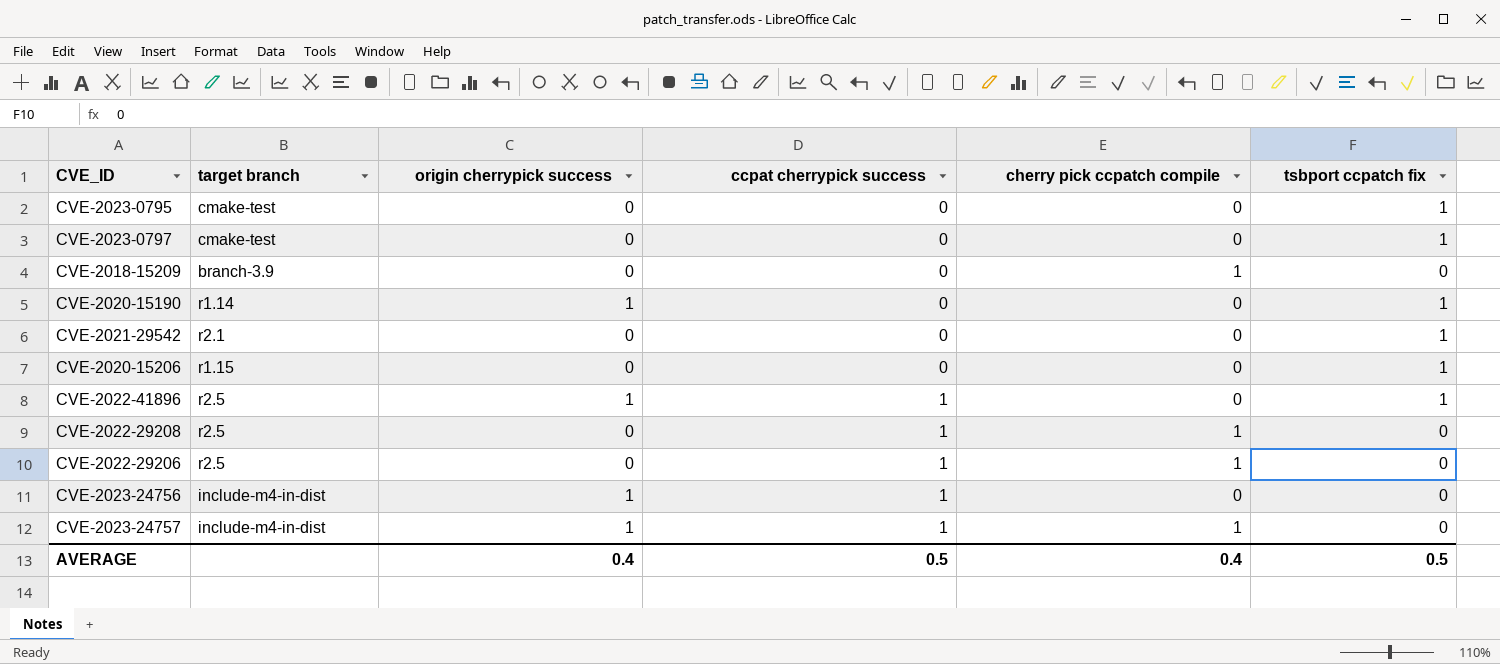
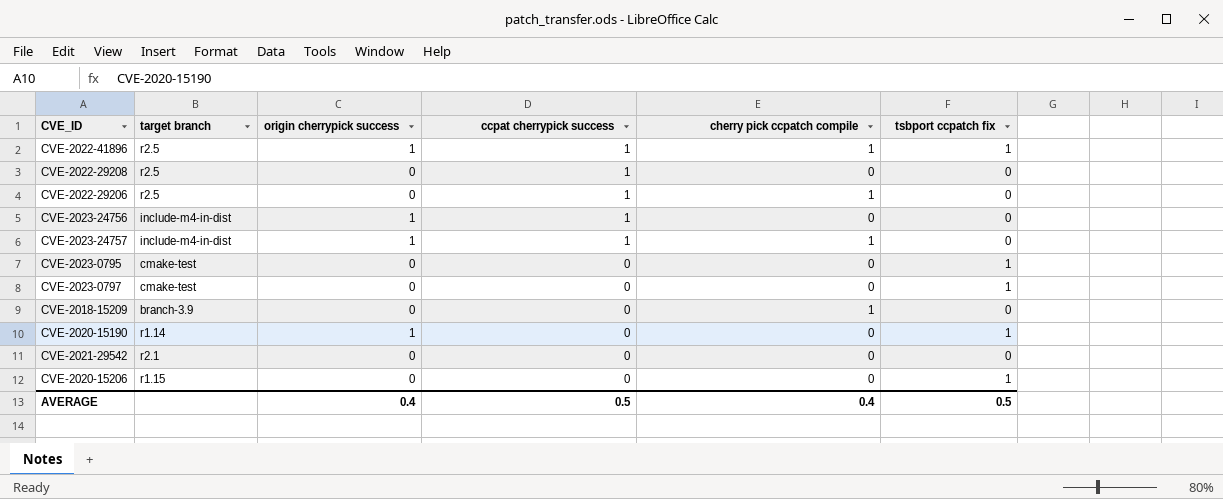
row order: ccpat cherrypick success ascending -> ccpat cherrypick success descending
CVE-2022-41896 | cherry pick ccpatch compile: 0 -> 1
CVE-2022-29208 | cherry pick ccpatch compile: 1 -> 0
CVE-2021-29542 | tsbport ccpatch fix: 1 -> 0

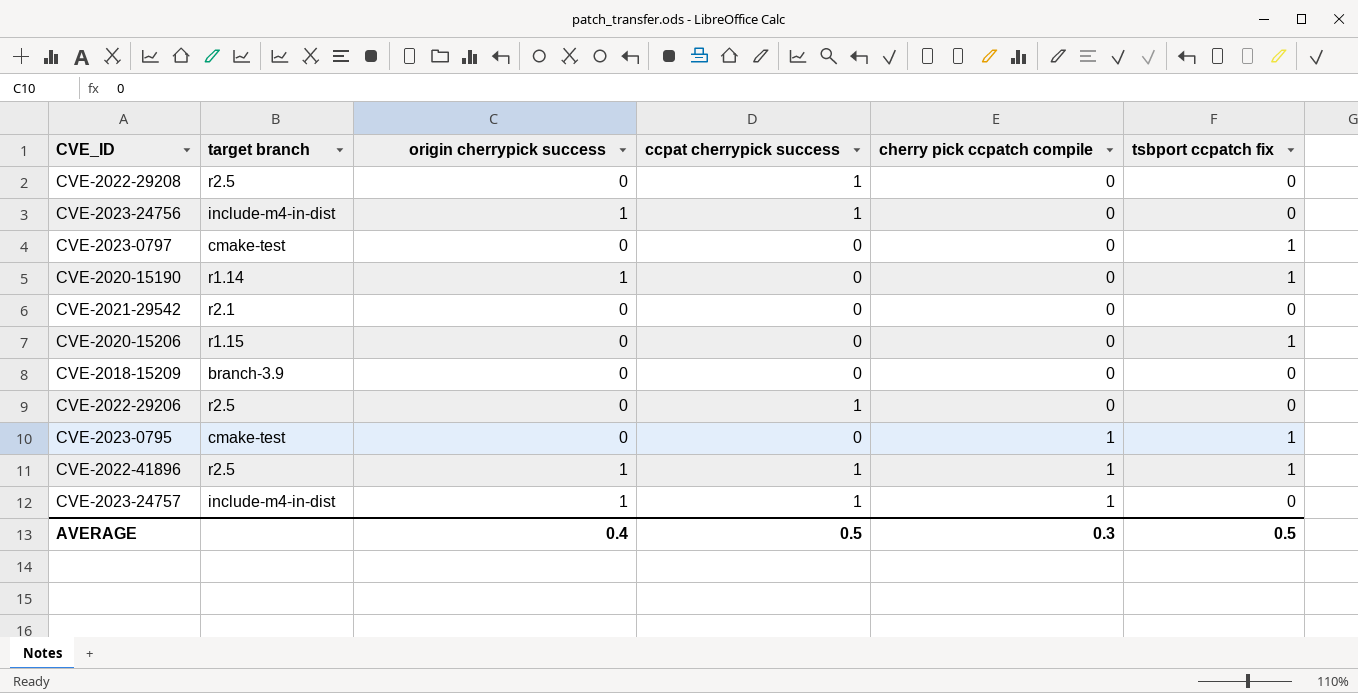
row order: ccpat cherrypick success descending -> cherry pick ccpatch compile ascending
CVE-2018-15209 | cherry pick ccpatch compile: 1 -> 0
CVE-2022-29206 | cherry pick ccpatch compile: 1 -> 0
CVE-2023-0795 | cherry pick ccpatch compile: 0 -> 1
AVERAGE | cherry pick ccpatch compile: 0.4 -> 0.3

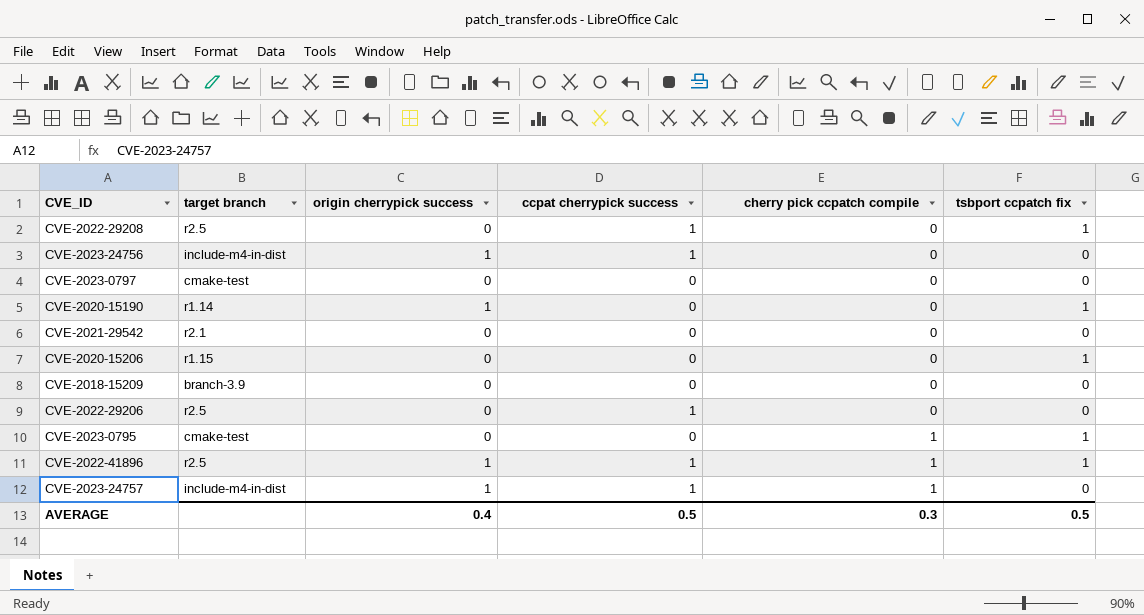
CVE-2022-29208 | tsbport ccpatch fix: 0 -> 1
CVE-2023-0797 | tsbport ccpatch fix: 1 -> 0

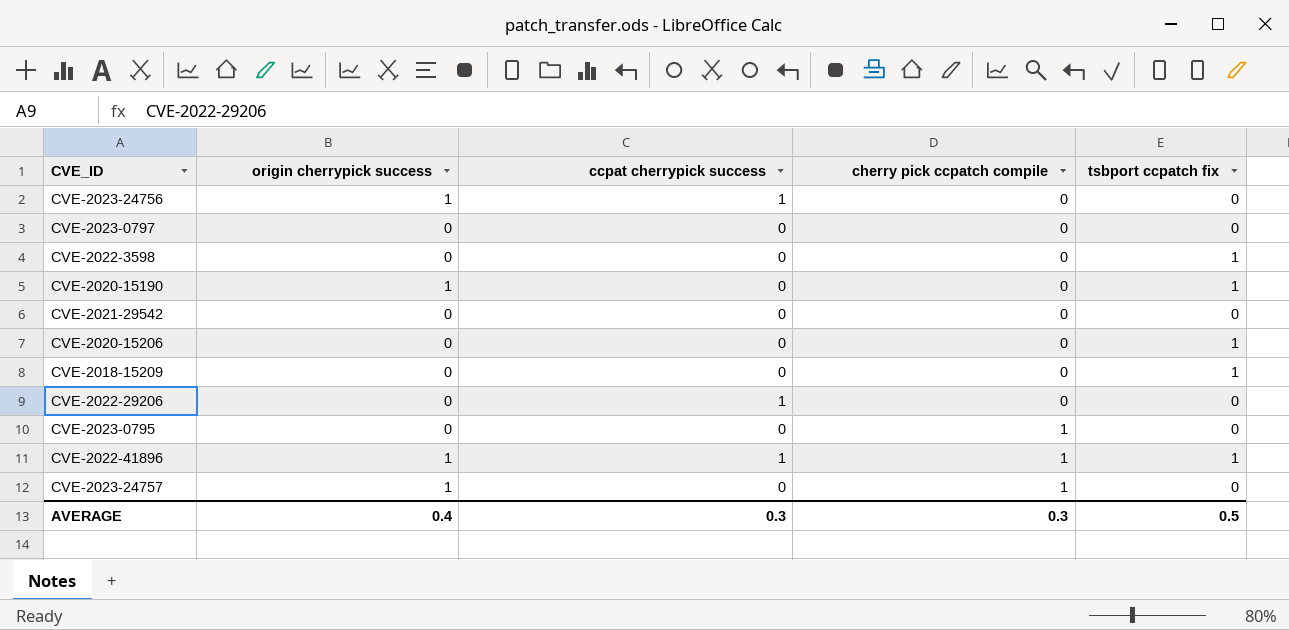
column target branch | position: 2 -> none
row CVE-2022-29208: r2.5 | 0 | 1 | 0 | 1 -> none
row CVE-2022-3598: none -> 0 | 0 | 0 | 1
CVE-2018-15209 | tsbport ccpatch fix: 0 -> 1
CVE-2023-0795 | tsbport ccpatch fix: 1 -> 0
CVE-2023-24757 | ccpat cherrypick success: 1 -> 0
AVERAGE | ccpat cherrypick success: 0.5 -> 0.3

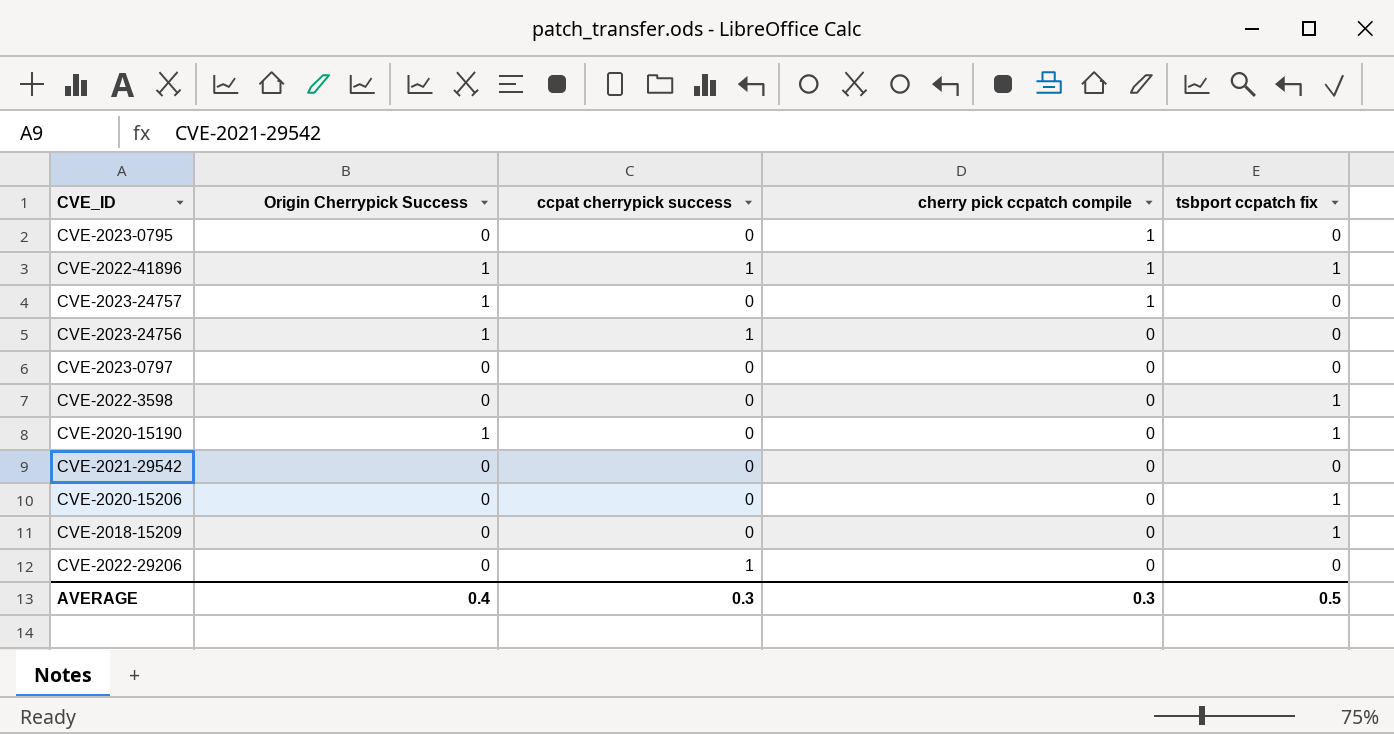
row order: cherry pick ccpatch compile ascending -> cherry pick ccpatch compile descending
column name: origin cherrypick success -> Origin Cherrypick Success

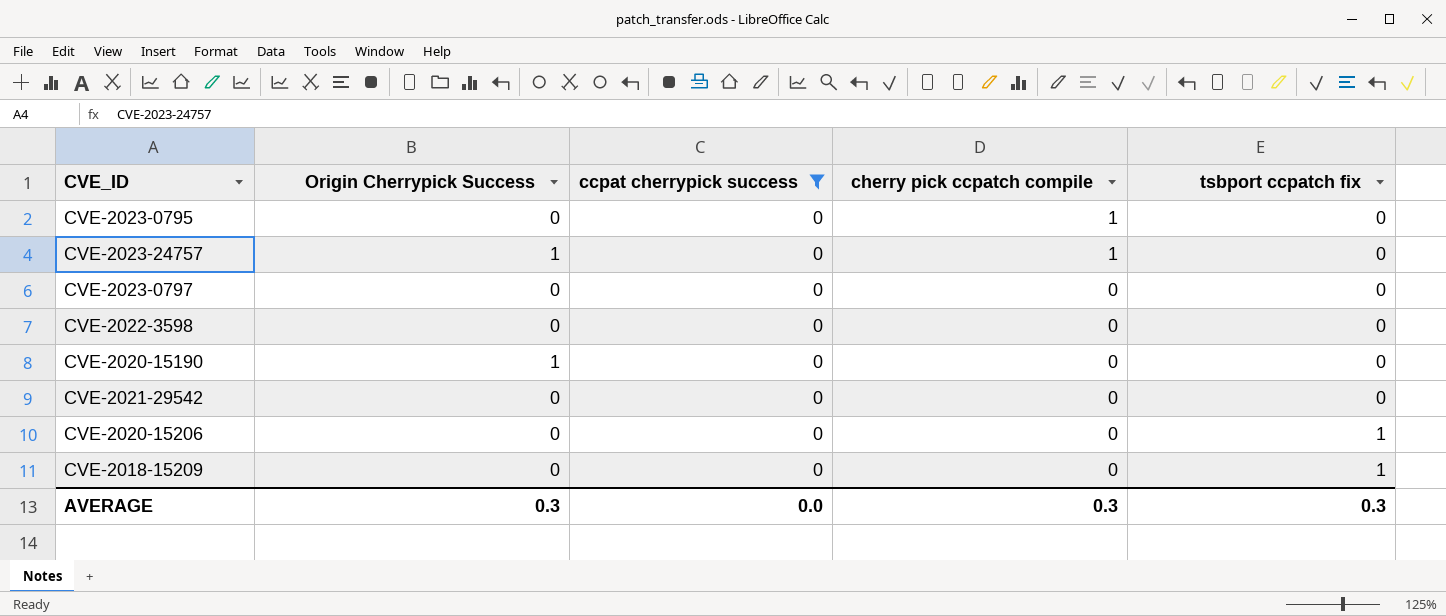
filter: none -> ccpat cherrypick success = 0
CVE-2022-3598 | tsbport ccpatch fix: 1 -> 0
CVE-2020-15190 | tsbport ccpatch fix: 1 -> 0
AVERAGE | Origin Cherrypick Success: 0.4 -> 0.3
AVERAGE | ccpat cherrypick success: 0.3 -> 0.0
AVERAGE | tsbport ccpatch fix: 0.5 -> 0.3

